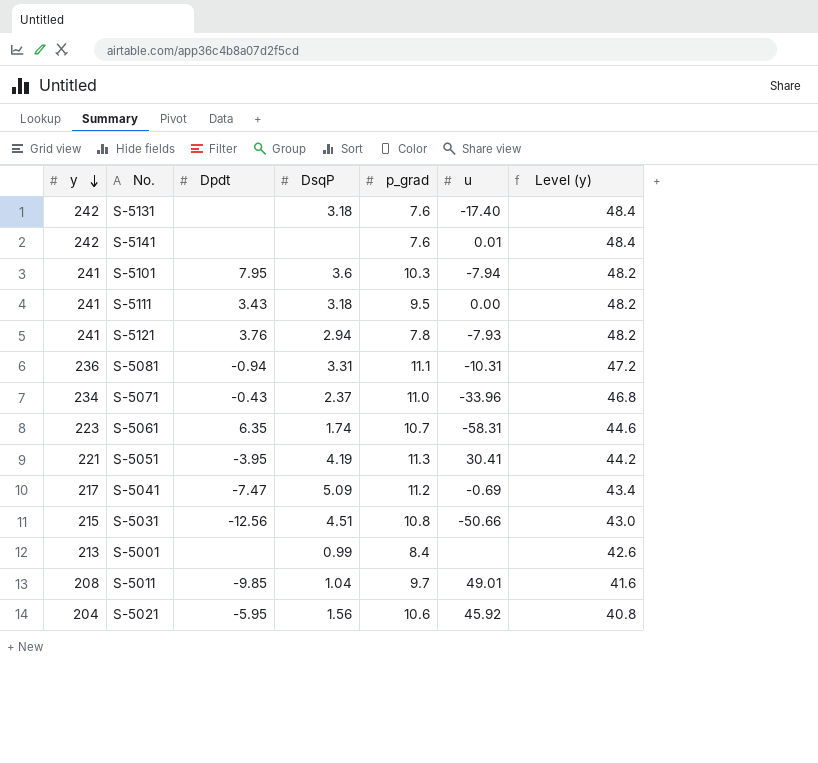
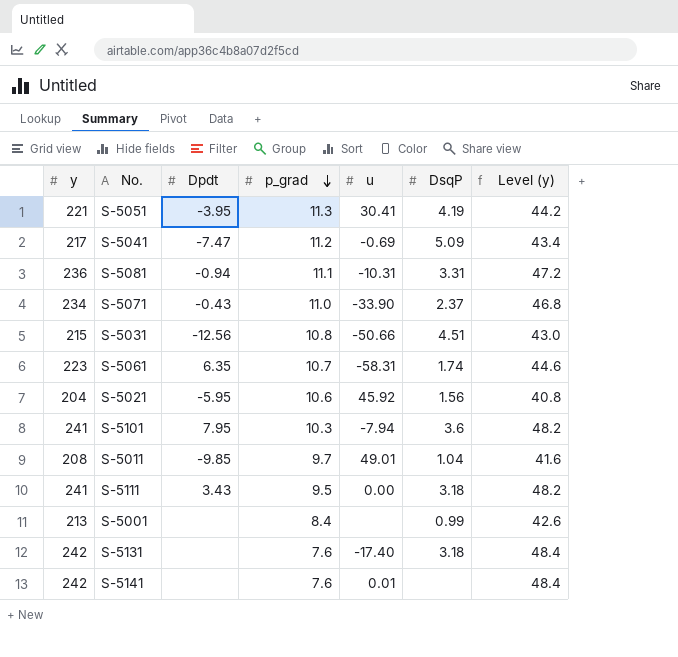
row order: y descending -> p_grad descending
column DsqP | position: 4 -> 6
row S-5121: 241 | 3.76 | 2.94 | 7.8 | -7.93 | 48.2 -> none
S-5071 | u: -33.96 -> -33.90

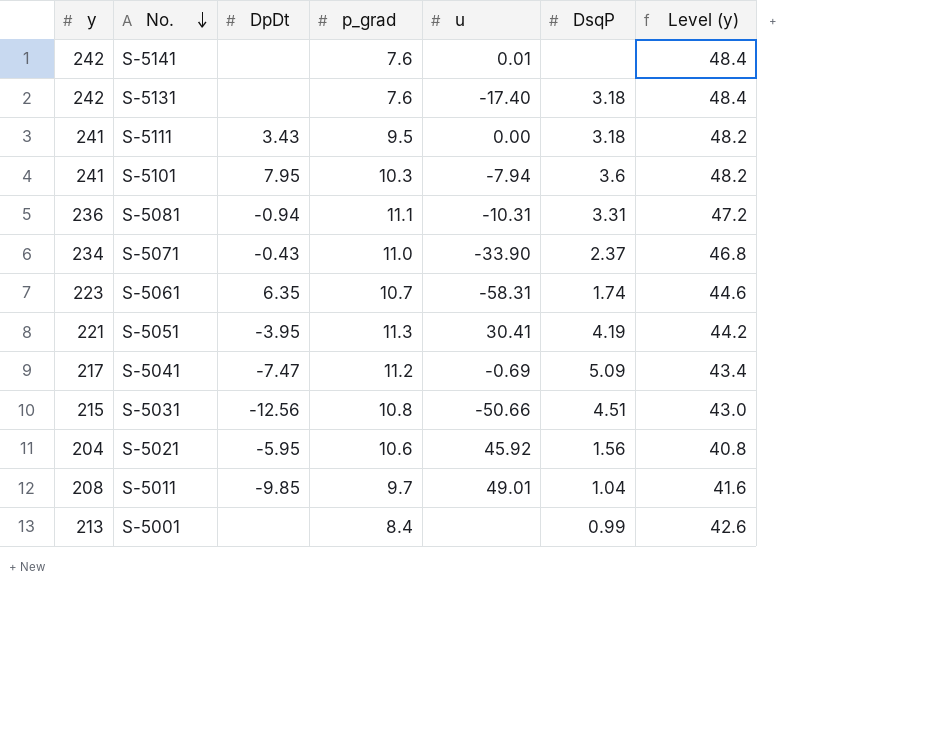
row order: p_grad descending -> No. descending
column name: Dpdt -> DpDt

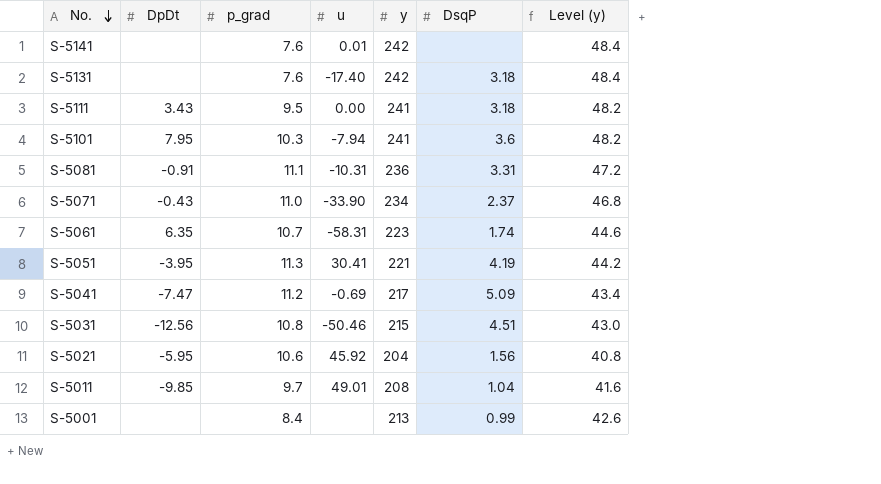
column y | position: 1 -> 5
S-5081 | DpDt: -0.94 -> -0.91
S-5031 | u: -50.66 -> -50.46

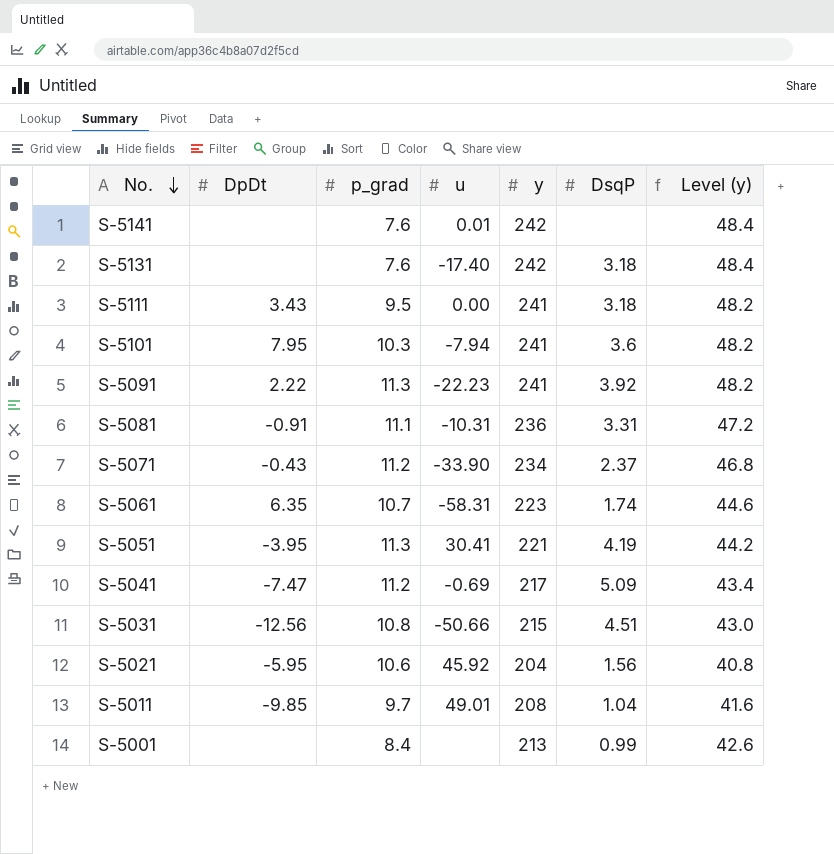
row S-5091: none -> 2.22 | 11.3 | -22.23 | 241 | 3.92 | 48.2
S-5071 | p_grad: 11.0 -> 11.2
S-5031 | u: -50.46 -> -50.66

